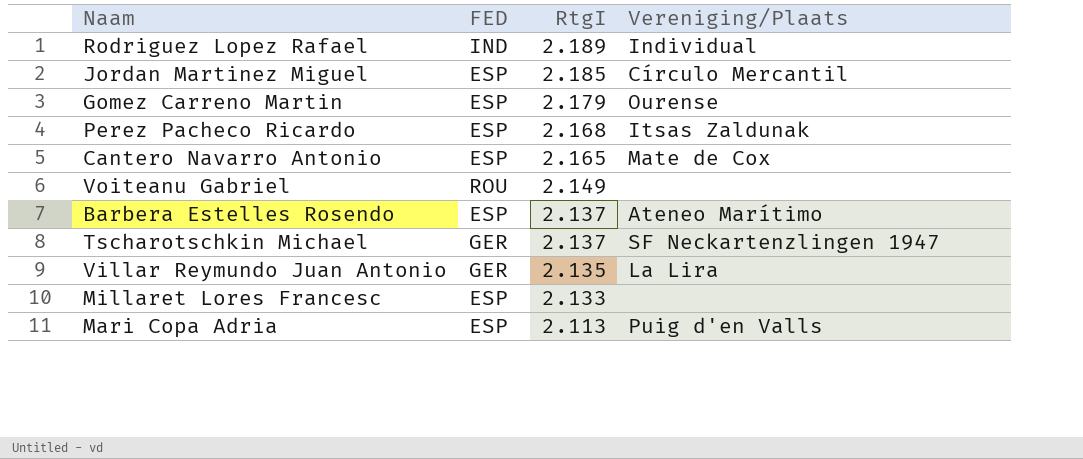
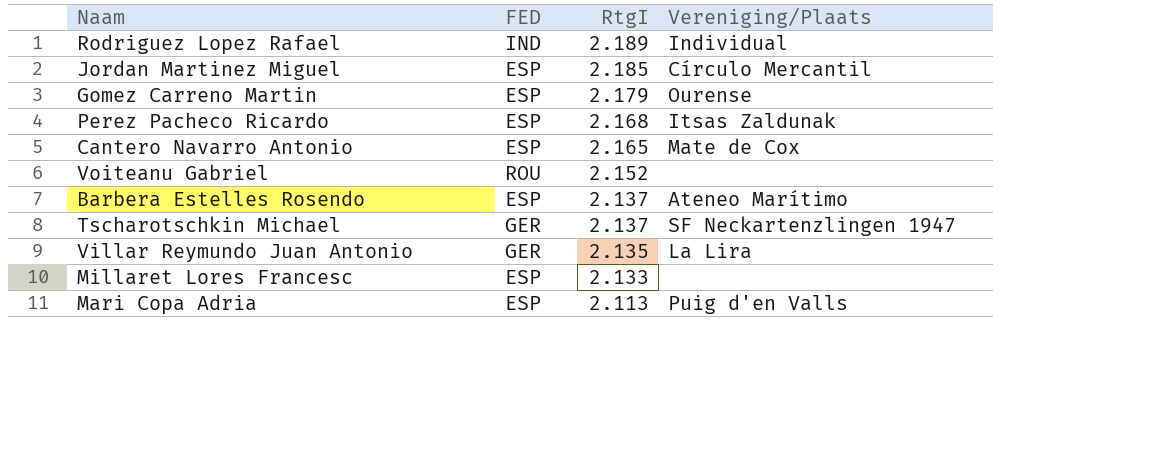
Voiteanu Gabriel | RtgI: 2.149 -> 2.152

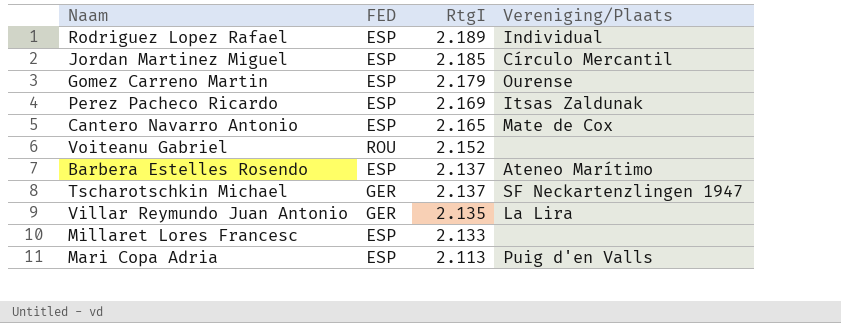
Rodriguez Lopez Rafael | FED: IND -> ESP
Perez Pacheco Ricardo | RtgI: 2.168 -> 2.169

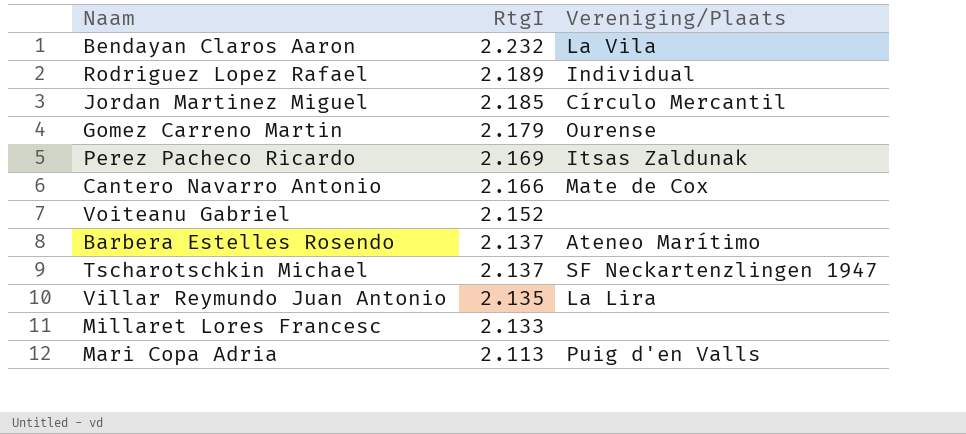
column FED | position: 2 -> none
row Bendayan Claros Aaron: none -> 2.232 | La Vila
Cantero Navarro Antonio | RtgI: 2.165 -> 2.166

